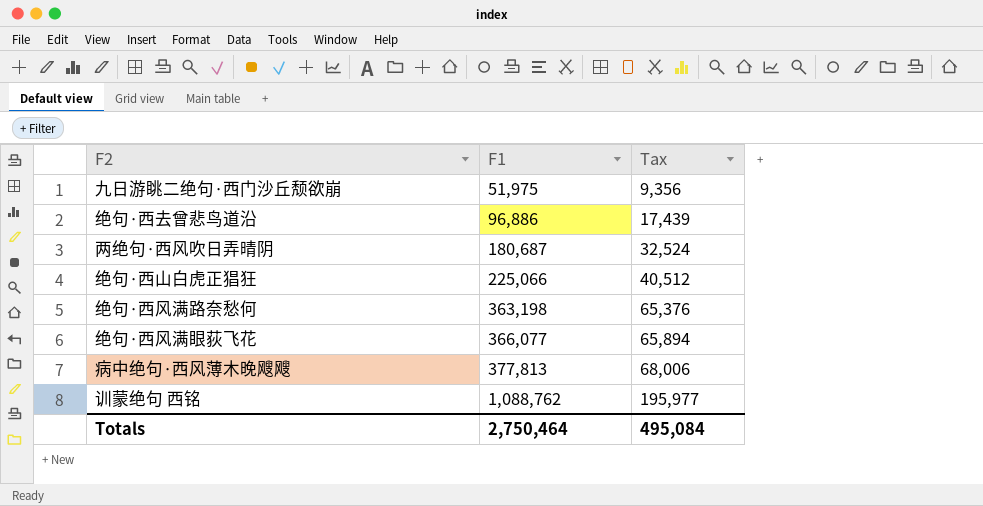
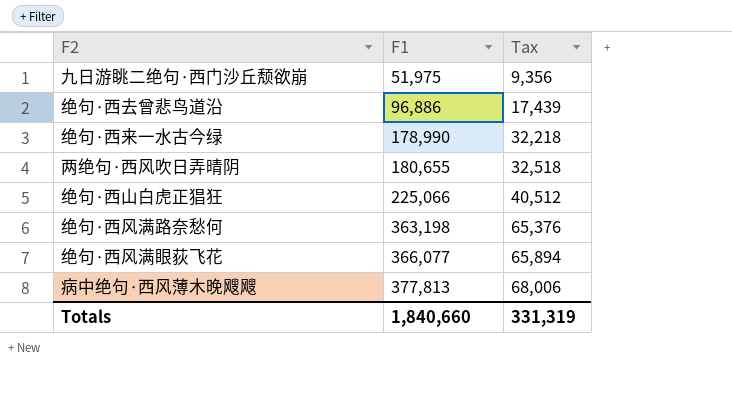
row 训蒙绝句 西铭: 1,088,762 | 195,977 -> none
row 绝句·西来一水古今绿: none -> 178,990 | 32,218
两绝句·西风吹日弄晴阴 | F1: 180,687 -> 180,655
两绝句·西风吹日弄晴阴 | Tax: 32,524 -> 32,518
Totals | F1: 2,750,464 -> 1,840,660
Totals | Tax: 495,084 -> 331,319

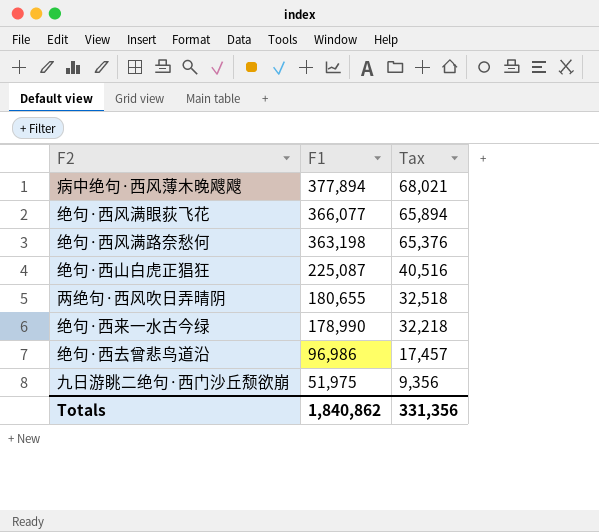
row order: F1 ascending -> F1 descending
病中绝句·西风薄木晚飕飕 | F1: 377,813 -> 377,894
病中绝句·西风薄木晚飕飕 | Tax: 68,006 -> 68,021
绝句·西山白虎正猖狂 | F1: 225,066 -> 225,087
绝句·西山白虎正猖狂 | Tax: 40,512 -> 40,516
绝句·西去曾悲鸟道沿 | F1: 96,886 -> 96,986
绝句·西去曾悲鸟道沿 | Tax: 17,439 -> 17,457
Totals | F1: 1,840,660 -> 1,840,862
Totals | Tax: 331,319 -> 331,356

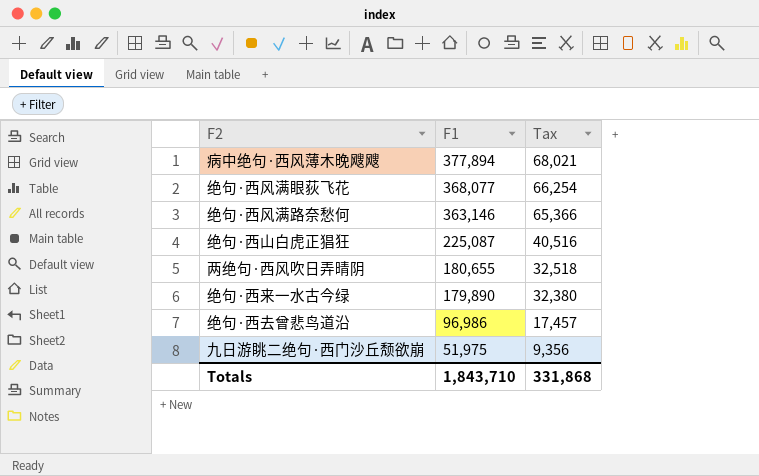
绝句·西风满眼荻飞花 | F1: 366,077 -> 368,077
绝句·西风满眼荻飞花 | Tax: 65,894 -> 66,254
绝句·西风满路奈愁何 | F1: 363,198 -> 363,146
绝句·西风满路奈愁何 | Tax: 65,376 -> 65,366
绝句·西来一水古今绿 | F1: 178,990 -> 179,890
绝句·西来一水古今绿 | Tax: 32,218 -> 32,380
Totals | F1: 1,840,862 -> 1,843,710
Totals | Tax: 331,356 -> 331,868

